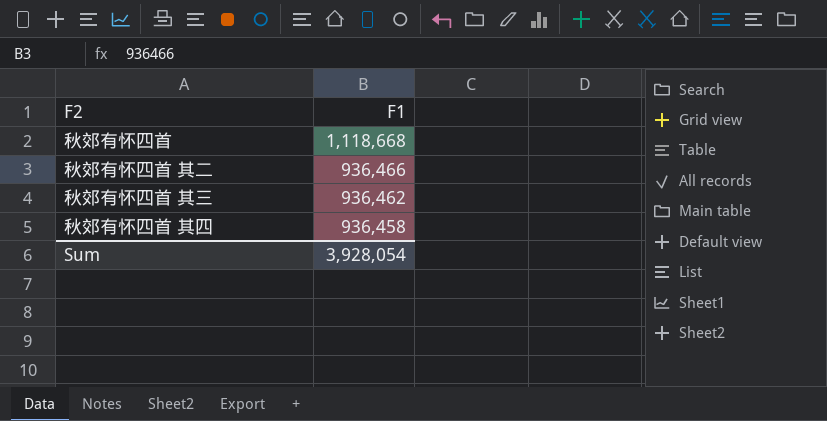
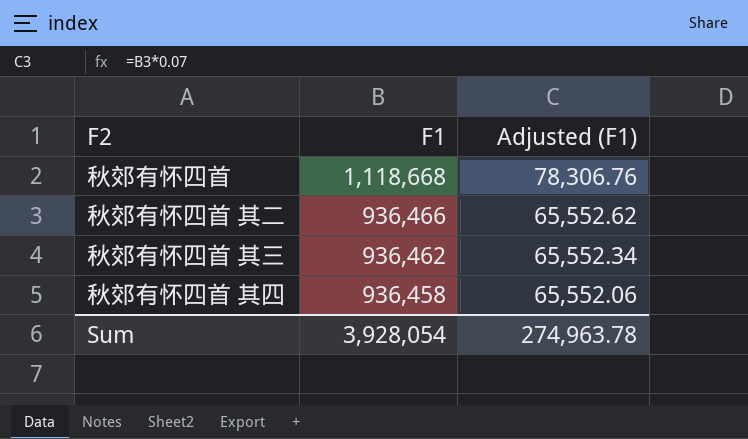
column Adjusted (F1) | formula: none -> [F1] * 0.07

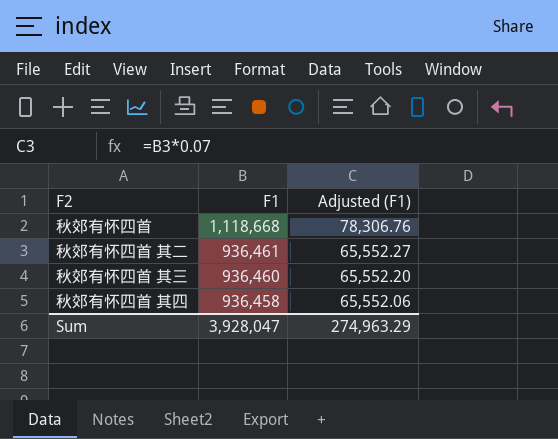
秋郊有怀四首 其二 | F1: 936,466 -> 936,461
秋郊有怀四首 其二 | Adjusted (F1): 65,552.62 -> 65,552.27
秋郊有怀四首 其三 | F1: 936,462 -> 936,460
秋郊有怀四首 其三 | Adjusted (F1): 65,552.34 -> 65,552.20
Sum | F1: 3,928,054 -> 3,928,047
Sum | Adjusted (F1): 274,963.78 -> 274,963.29

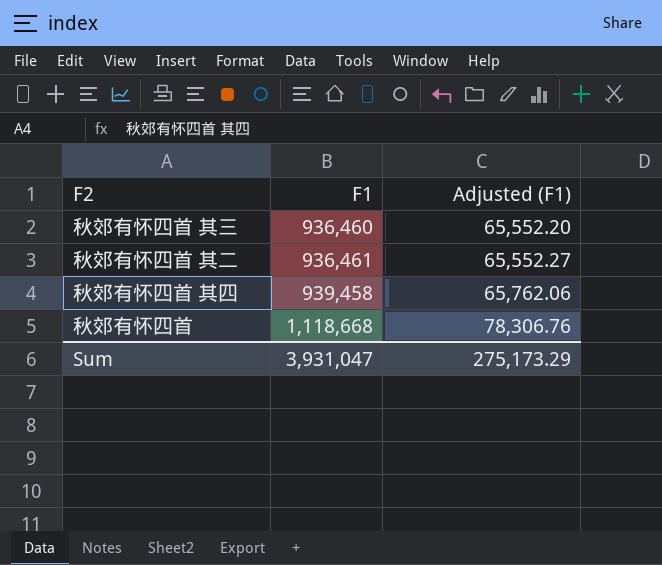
row order: F1 descending -> F1 ascending
秋郊有怀四首 其四 | F1: 936,458 -> 939,458
秋郊有怀四首 其四 | Adjusted (F1): 65,552.06 -> 65,762.06
Sum | F1: 3,928,047 -> 3,931,047
Sum | Adjusted (F1): 274,963.29 -> 275,173.29

